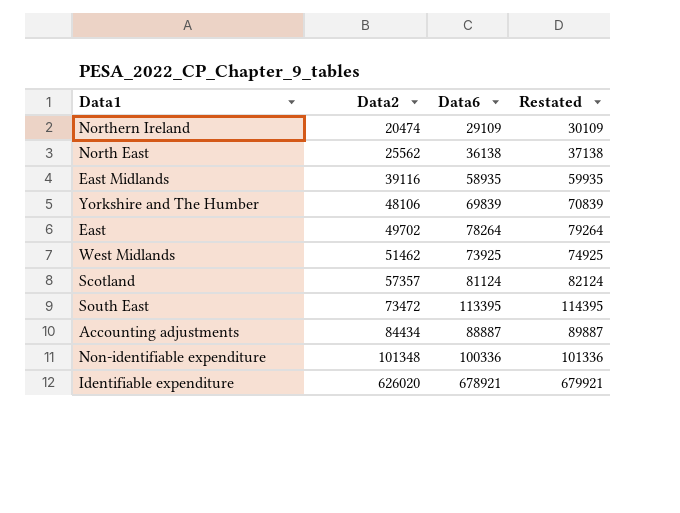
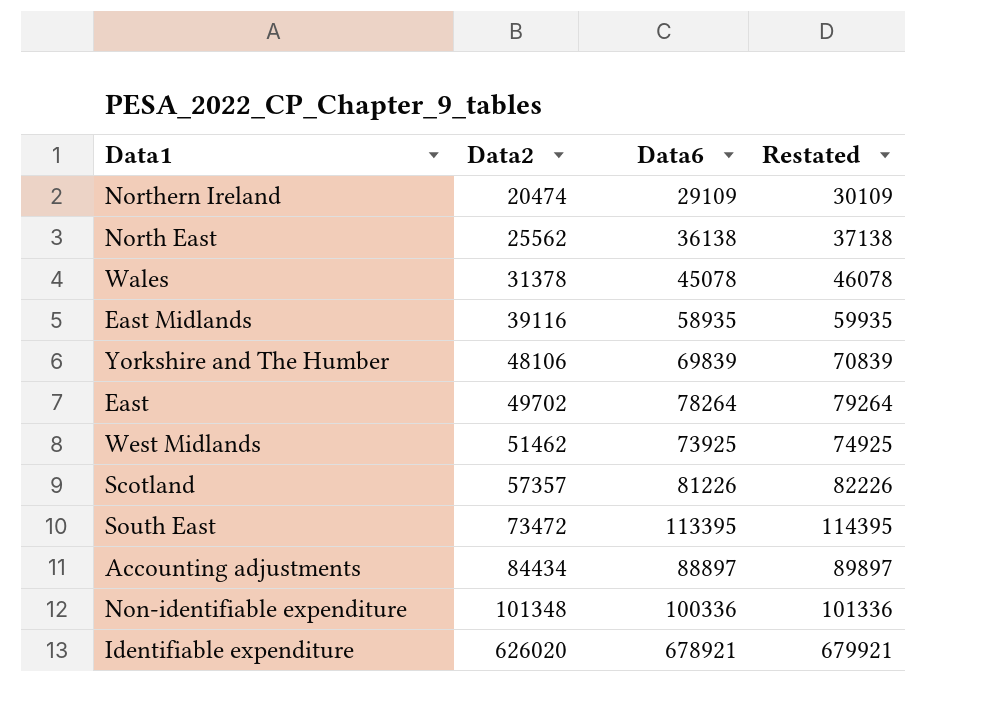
row Wales: none -> 31378 | 45078 | 46078
Scotland | Data6: 81124 -> 81226
Scotland | Restated: 82124 -> 82226
Accounting adjustments | Data6: 88887 -> 88897
Accounting adjustments | Restated: 89887 -> 89897

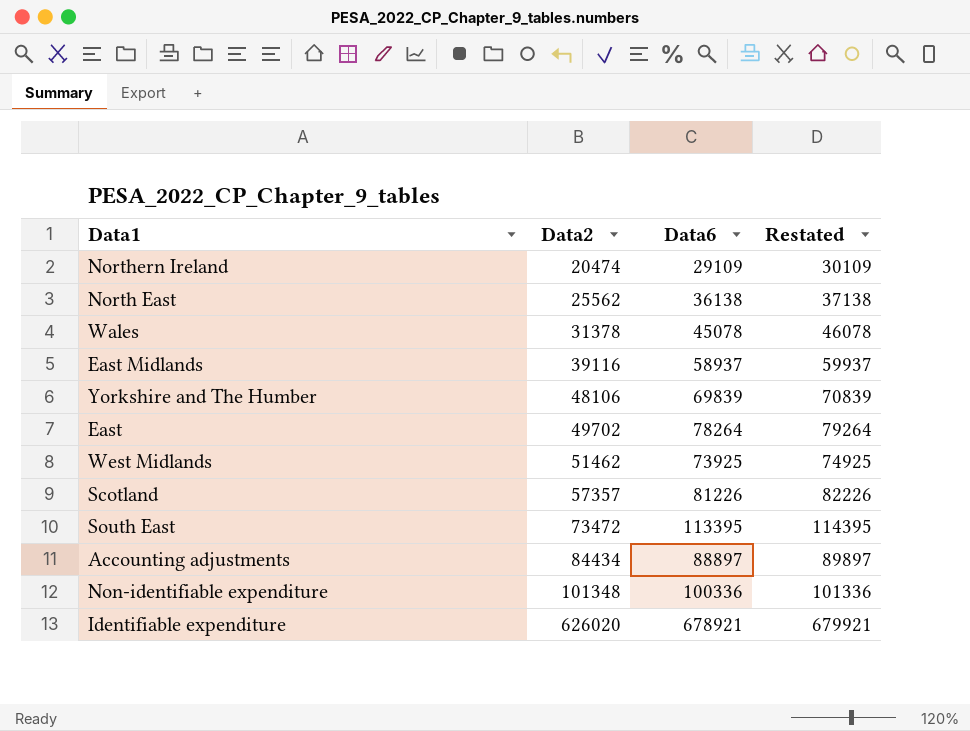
East Midlands | Data6: 58935 -> 58937
East Midlands | Restated: 59935 -> 59937

